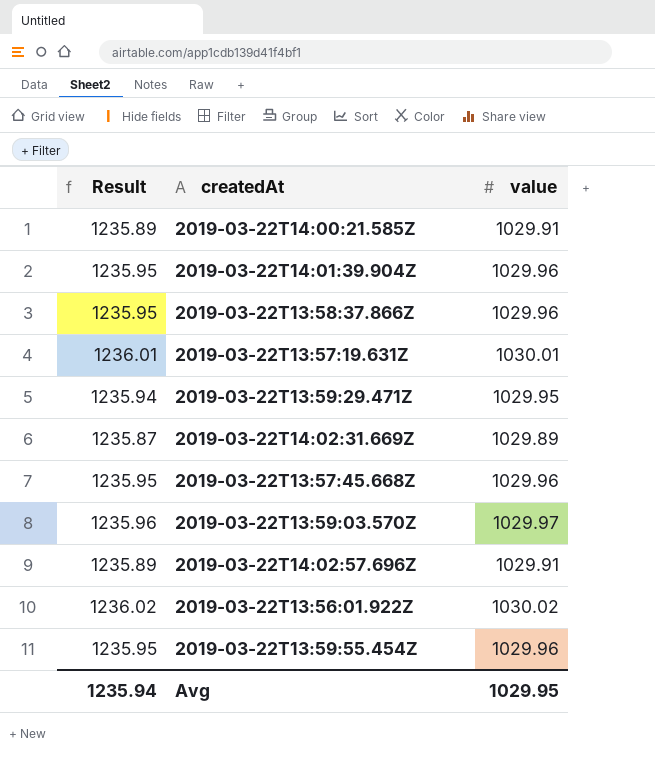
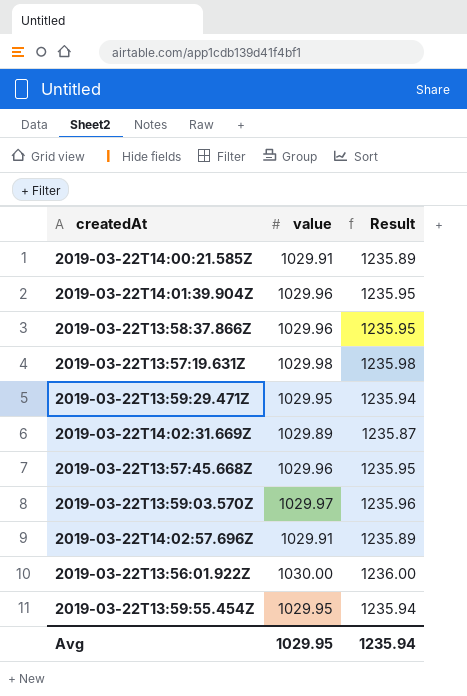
column Result | position: 1 -> 3
2019-03-22T13:57:19.631Z | value: 1030.01 -> 1029.98
2019-03-22T13:57:19.631Z | Result: 1236.01 -> 1235.98
2019-03-22T13:56:01.922Z | value: 1030.02 -> 1030.00
2019-03-22T13:56:01.922Z | Result: 1236.02 -> 1236.00
2019-03-22T13:59:55.454Z | value: 1029.96 -> 1029.95
2019-03-22T13:59:55.454Z | Result: 1235.95 -> 1235.94

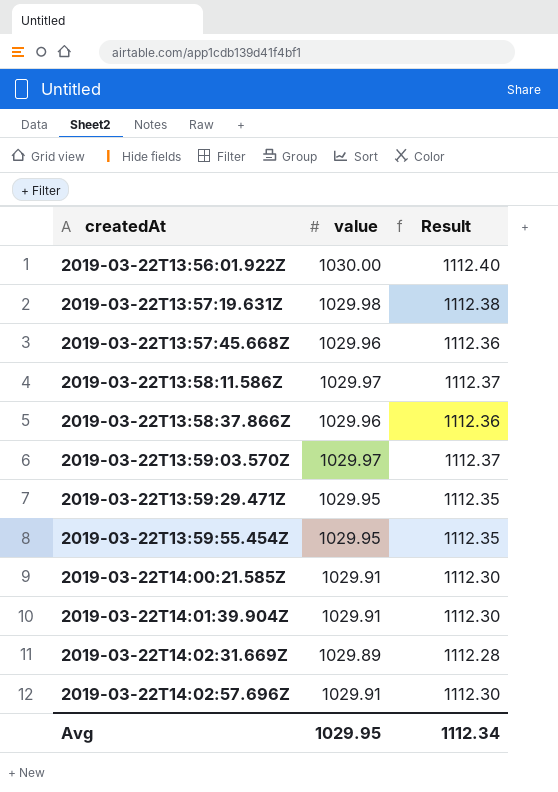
row order: none -> createdAt ascending
column Result | formula: [value] * 1.2 -> [value] * 1.08
row 2019-03-22T13:58:11.586Z: none -> 1029.97 | 1112.37
2019-03-22T14:01:39.904Z | value: 1029.96 -> 1029.91
Avg | Result: 1235.94 -> 1112.34

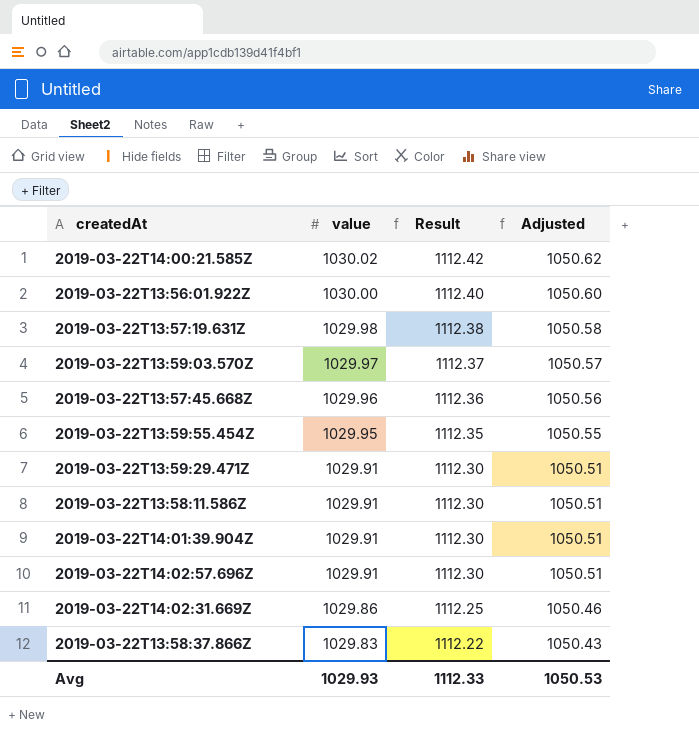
row order: createdAt ascending -> value descending
column Adjusted | formula: none -> [value] * 1.02
2019-03-22T14:00:21.585Z | value: 1029.91 -> 1030.02
2019-03-22T14:00:21.585Z | Result: 1112.30 -> 1112.42
2019-03-22T13:59:29.471Z | value: 1029.95 -> 1029.91
2019-03-22T13:59:29.471Z | Result: 1112.35 -> 1112.30
2019-03-22T13:58:11.586Z | value: 1029.97 -> 1029.91
2019-03-22T13:58:11.586Z | Result: 1112.37 -> 1112.30
2019-03-22T14:02:31.669Z | value: 1029.89 -> 1029.86
2019-03-22T14:02:31.669Z | Result: 1112.28 -> 1112.25
2019-03-22T13:58:37.866Z | value: 1029.96 -> 1029.83
2019-03-22T13:58:37.866Z | Result: 1112.36 -> 1112.22
Avg | value: 1029.95 -> 1029.93
Avg | Result: 1112.34 -> 1112.33

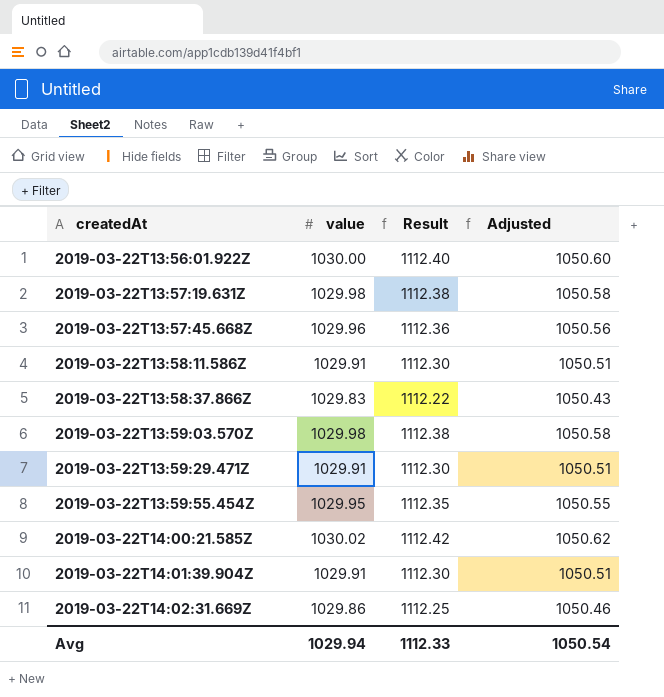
row order: value descending -> createdAt ascending
row 2019-03-22T14:02:57.696Z: 1029.91 | 1112.30 | 1050.51 -> none
2019-03-22T13:59:03.570Z | value: 1029.97 -> 1029.98
2019-03-22T13:59:03.570Z | Result: 1112.37 -> 1112.38
2019-03-22T13:59:03.570Z | Adjusted: 1050.57 -> 1050.58
Avg | value: 1029.93 -> 1029.94
Avg | Adjusted: 1050.53 -> 1050.54

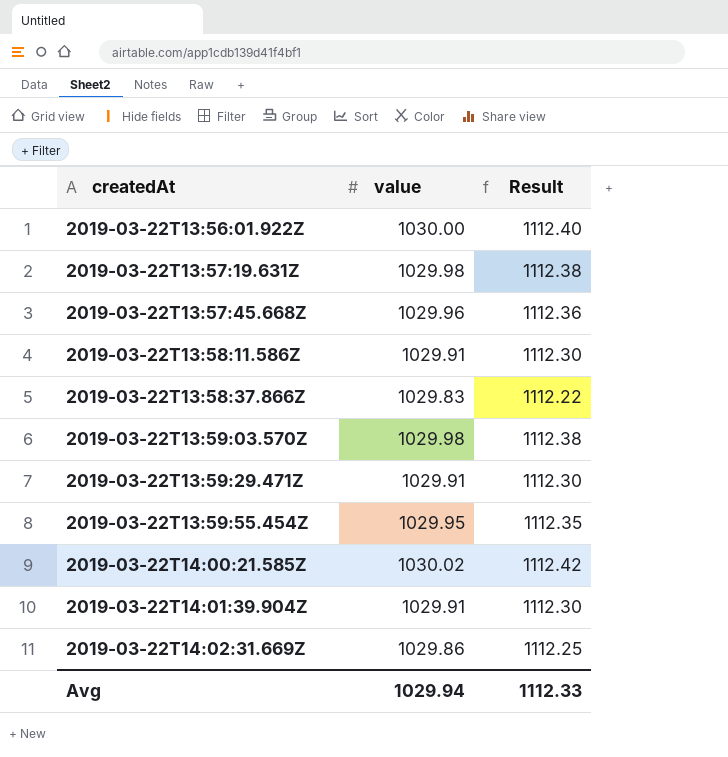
column Adjusted | formula: [value] * 1.02 -> none

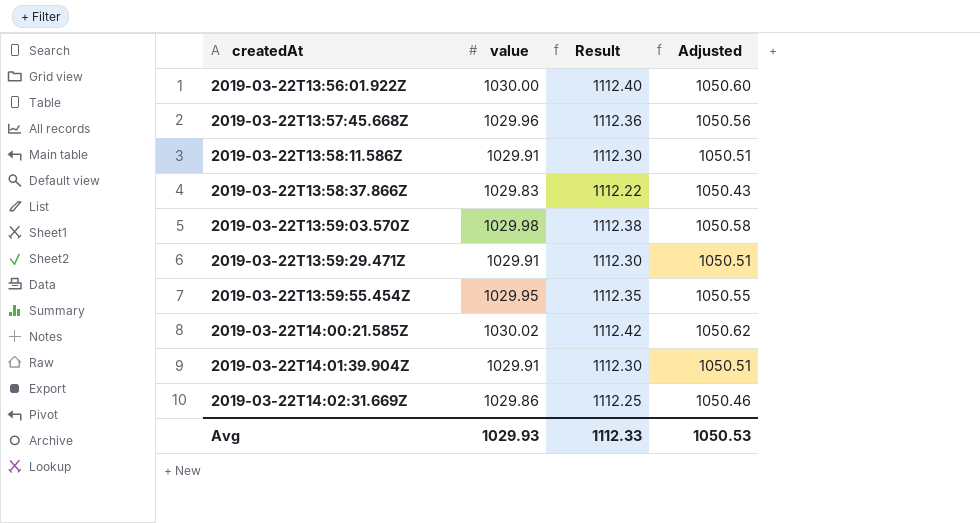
column Adjusted | formula: none -> [value] * 1.02
row 2019-03-22T13:57:19.631Z: 1029.98 | 1112.38 -> none
Avg | value: 1029.94 -> 1029.93

